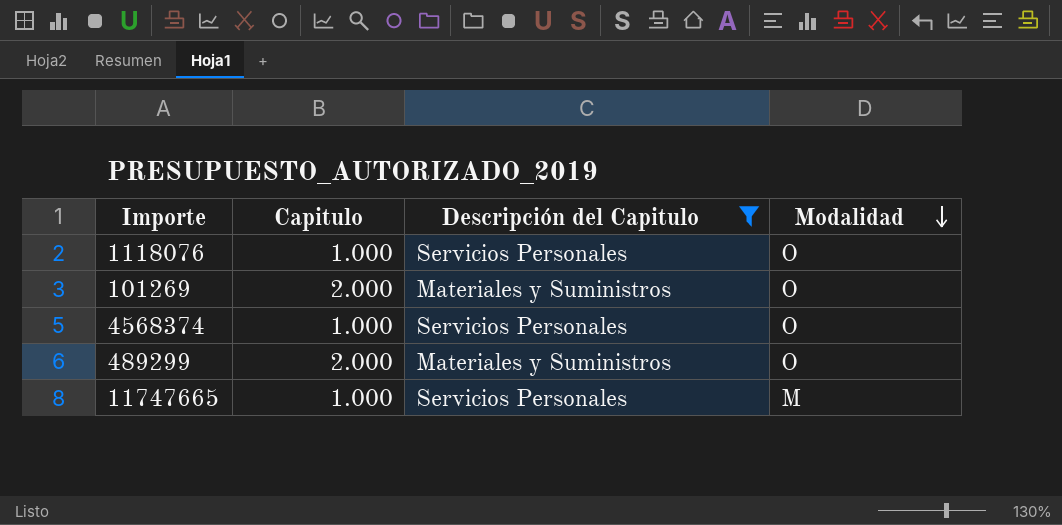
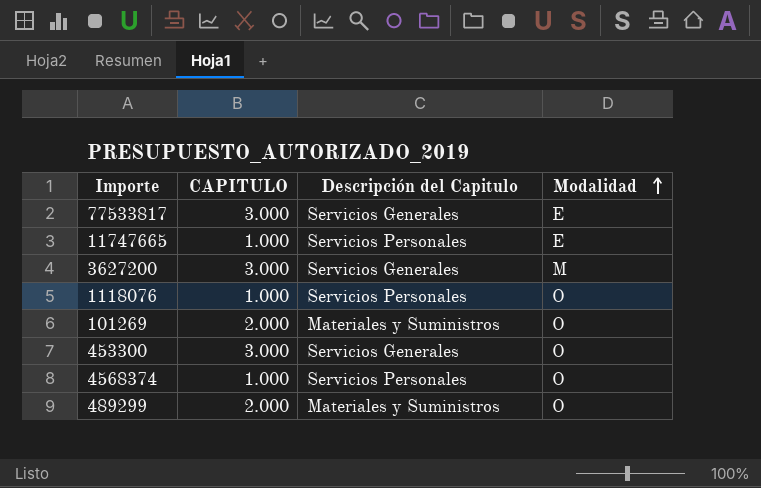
filter: Descripción del Capitulo != Servicios Generales -> none
row order: Modalidad descending -> Modalidad ascending
column name: Capitulo -> CAPITULO
11747665 | Modalidad: M -> E

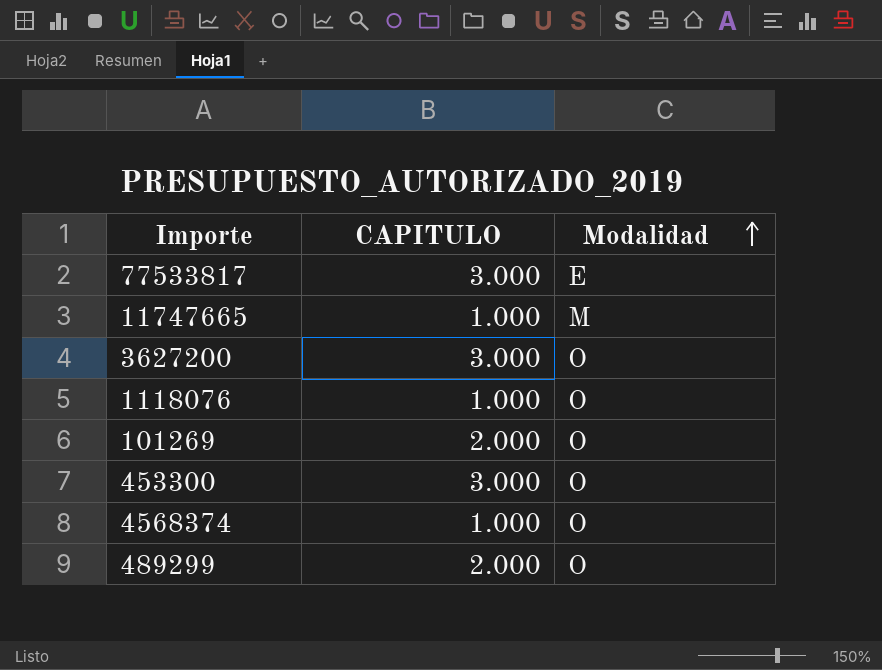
column Descripción del Capitulo | position: 3 -> none
11747665 | Modalidad: E -> M
3627200 | Modalidad: M -> O

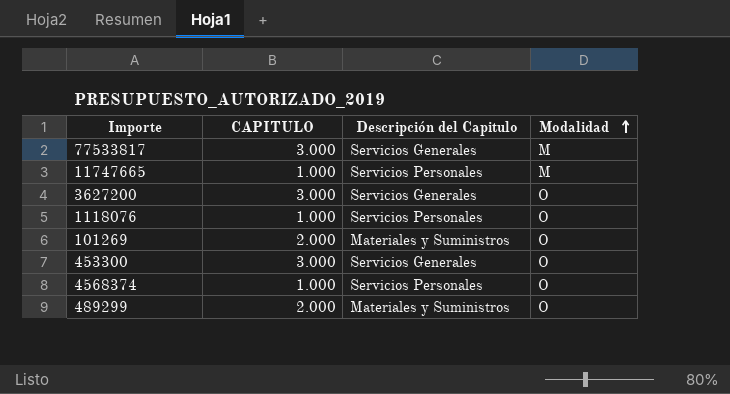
column Descripción del Capitulo | position: none -> 3
77533817 | Modalidad: E -> M

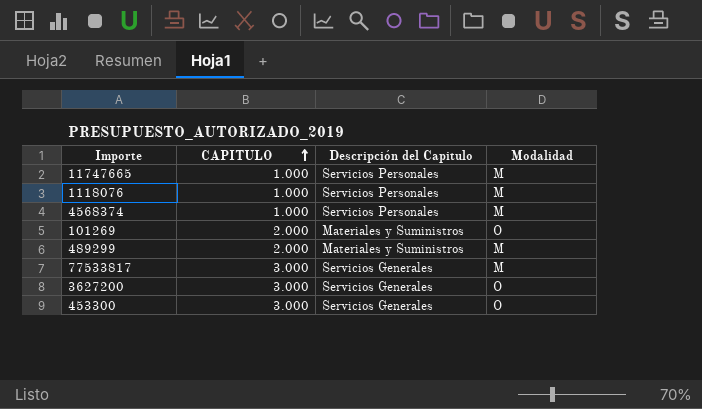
row order: Modalidad ascending -> CAPITULO ascending
1118076 | Modalidad: O -> M
4568374 | Modalidad: O -> M
489299 | Modalidad: O -> M

